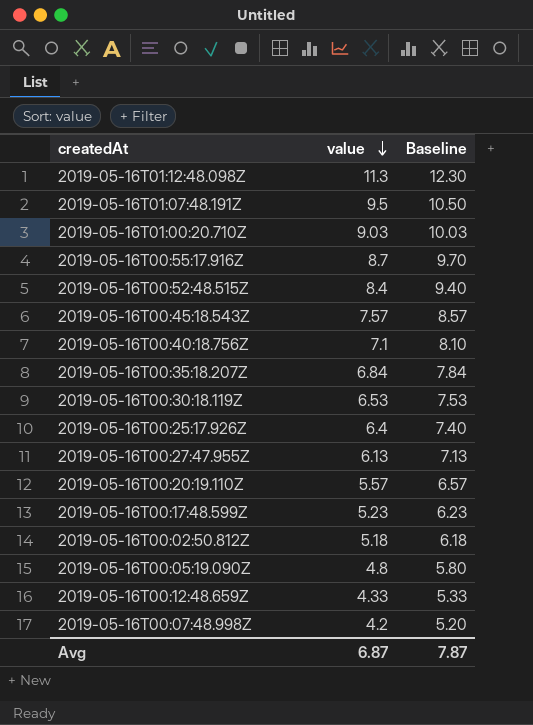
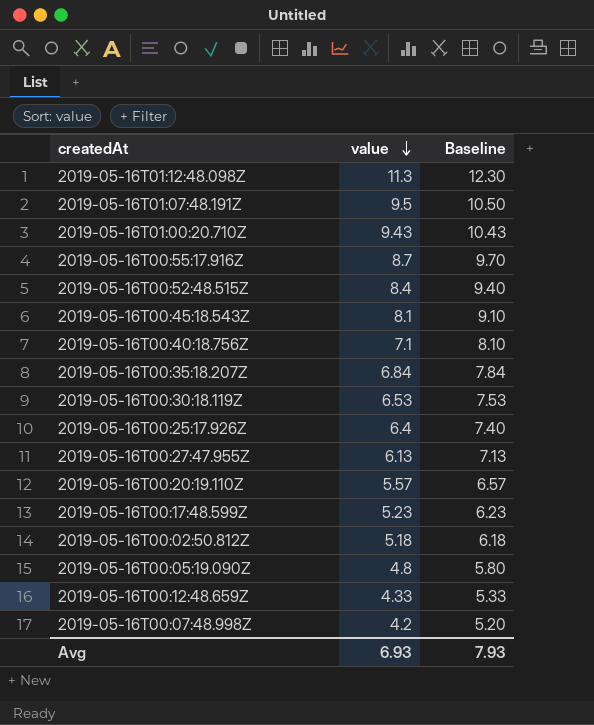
2019-05-16T01:00:20.710Z | value: 9.03 -> 9.43
2019-05-16T01:00:20.710Z | Baseline: 10.03 -> 10.43
2019-05-16T00:45:18.543Z | value: 7.57 -> 8.1
2019-05-16T00:45:18.543Z | Baseline: 8.57 -> 9.10
Avg | value: 6.87 -> 6.93
Avg | Baseline: 7.87 -> 7.93

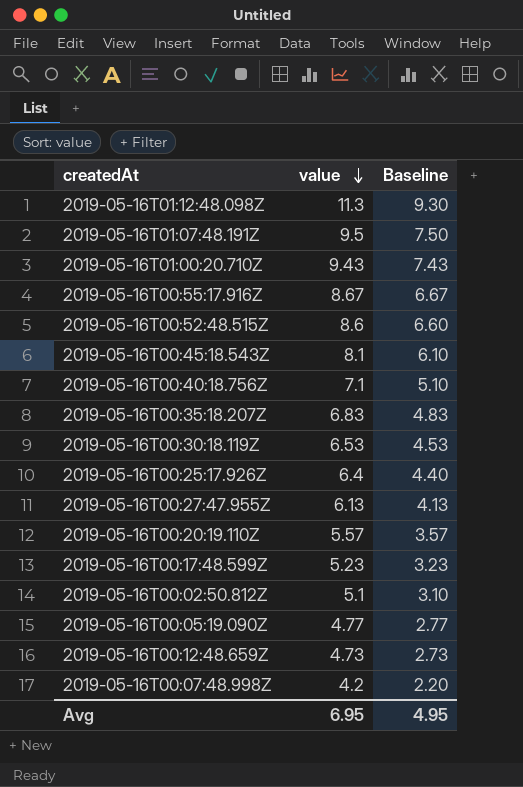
column Baseline | formula: [value] + 1 -> [value] - 2
2019-05-16T00:55:17.916Z | value: 8.7 -> 8.67
2019-05-16T00:52:48.515Z | value: 8.4 -> 8.6
2019-05-16T00:35:18.207Z | value: 6.84 -> 6.83
2019-05-16T00:02:50.812Z | value: 5.18 -> 5.1
2019-05-16T00:05:19.090Z | value: 4.8 -> 4.77
2019-05-16T00:12:48.659Z | value: 4.33 -> 4.73
Avg | value: 6.93 -> 6.95
Avg | Baseline: 7.93 -> 4.95

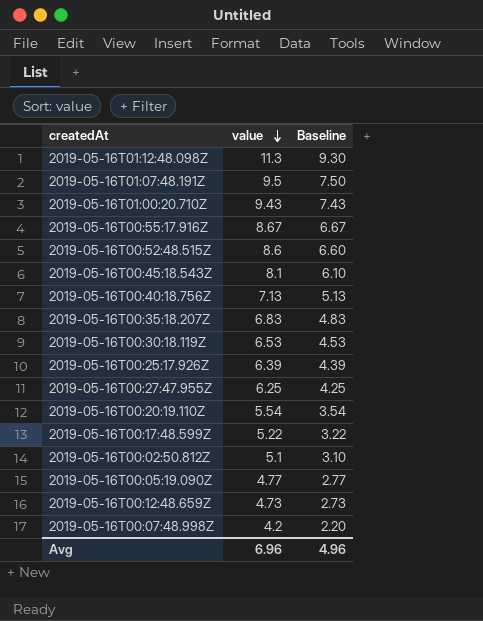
2019-05-16T00:40:18.756Z | value: 7.1 -> 7.13
2019-05-16T00:40:18.756Z | Baseline: 5.10 -> 5.13
2019-05-16T00:25:17.926Z | value: 6.4 -> 6.39
2019-05-16T00:25:17.926Z | Baseline: 4.40 -> 4.39
2019-05-16T00:27:47.955Z | value: 6.13 -> 6.25
2019-05-16T00:27:47.955Z | Baseline: 4.13 -> 4.25
2019-05-16T00:20:19.110Z | value: 5.57 -> 5.54
2019-05-16T00:20:19.110Z | Baseline: 3.57 -> 3.54
2019-05-16T00:17:48.599Z | value: 5.23 -> 5.22
2019-05-16T00:17:48.599Z | Baseline: 3.23 -> 3.22
Avg | value: 6.95 -> 6.96
Avg | Baseline: 4.95 -> 4.96

